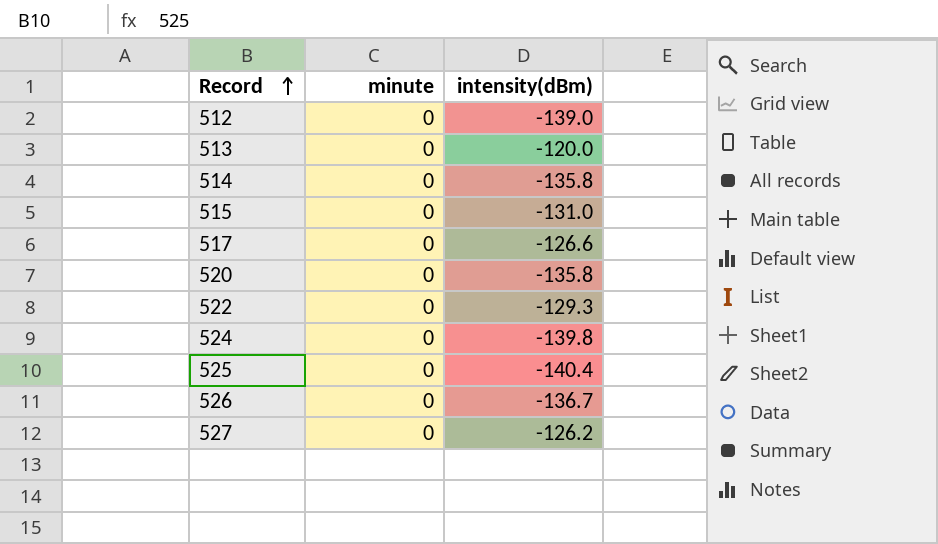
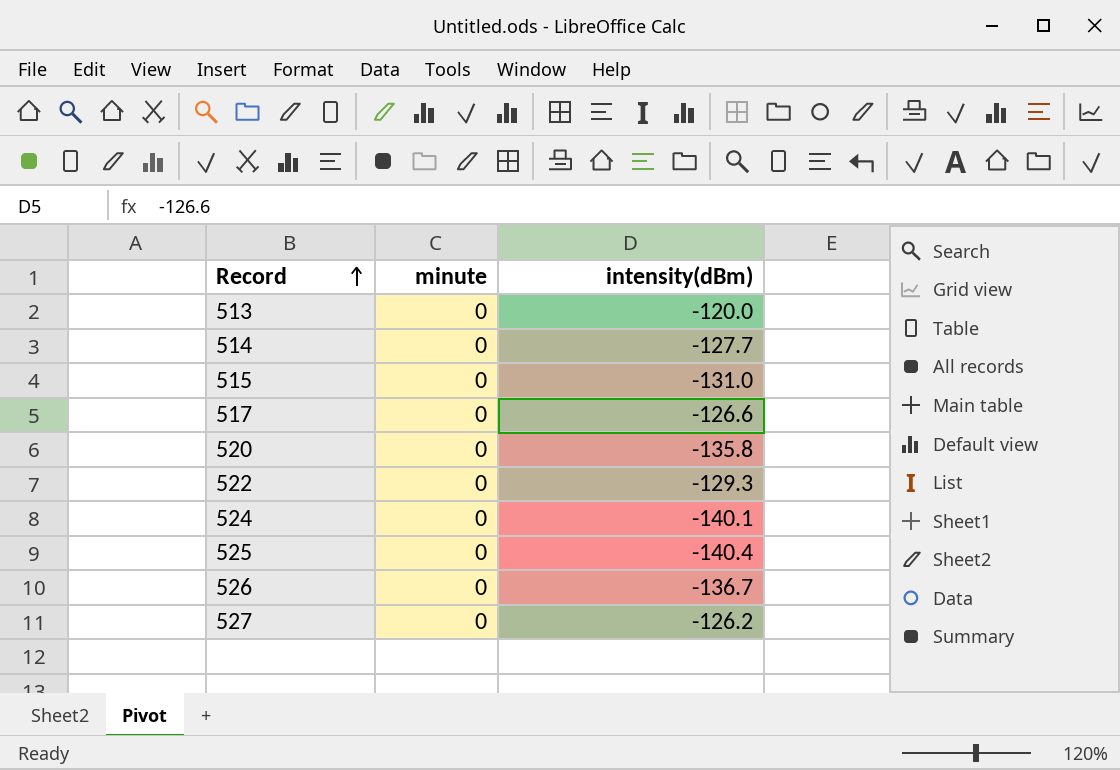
row 512: 0 | -139.0 -> none
514 | intensity(dBm): -135.8 -> -127.7
524 | intensity(dBm): -139.8 -> -140.1

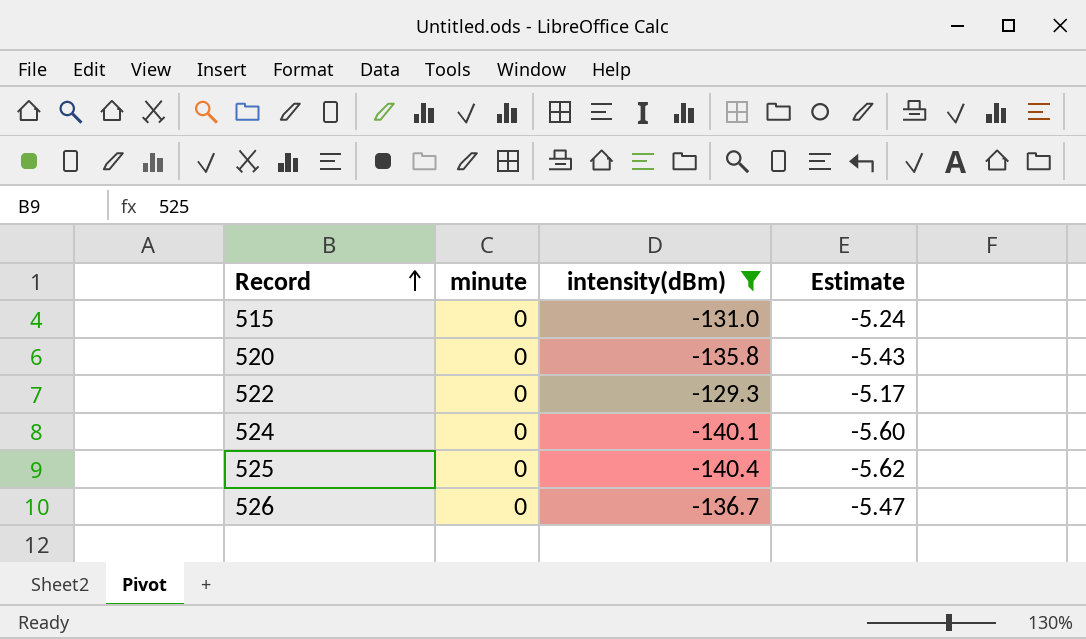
filter: none -> intensity(dBm) <= -129.3
column Estimate | formula: none -> [intensity(dBm)] * 0.04

